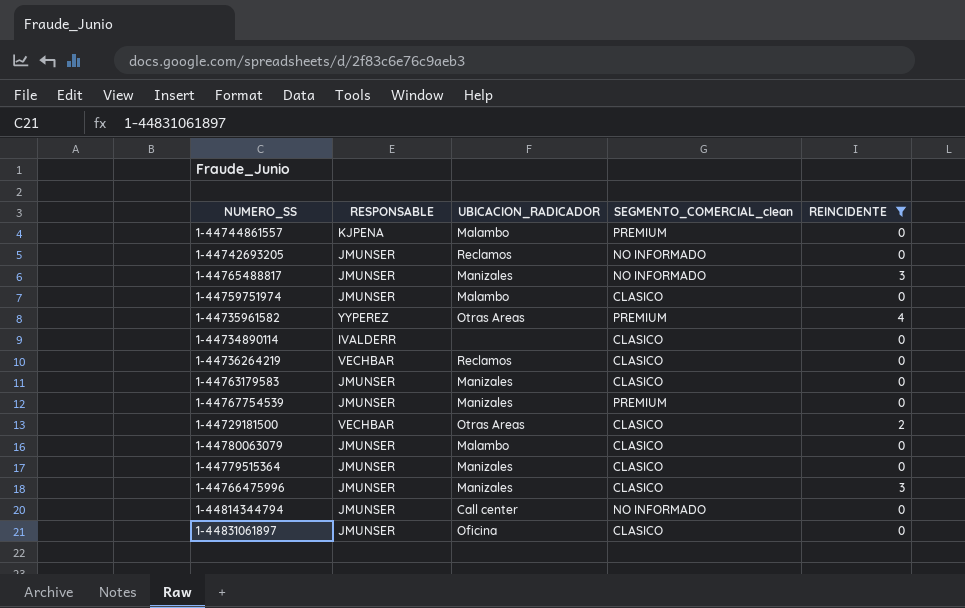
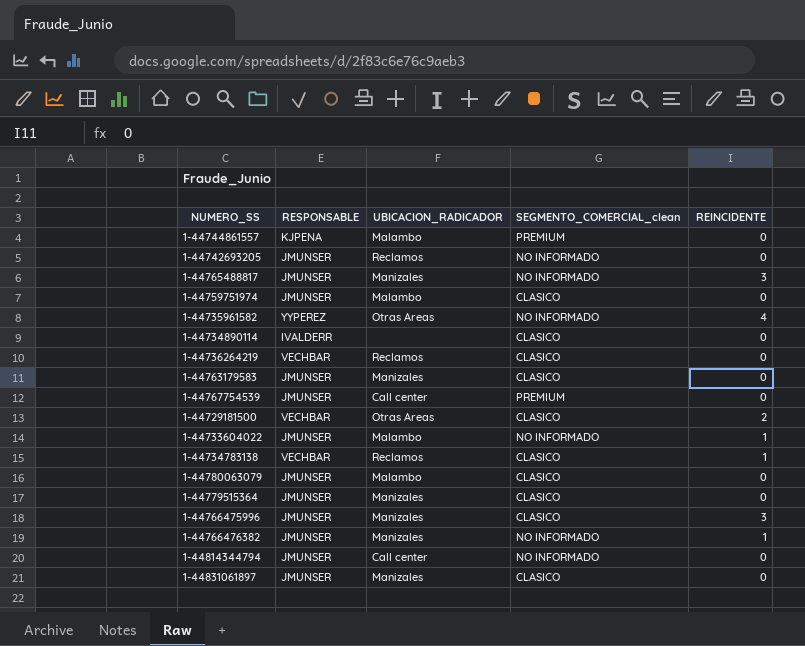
filter: REINCIDENTE != 1 -> none
1-44735961582 | SEGMENTO_COMERCIAL_clean: PREMIUM -> NO INFORMADO
1-44767754539 | UBICACION_RADICADOR: Manizales -> Call center
1-44831061897 | UBICACION_RADICADOR: Oficina -> Manizales

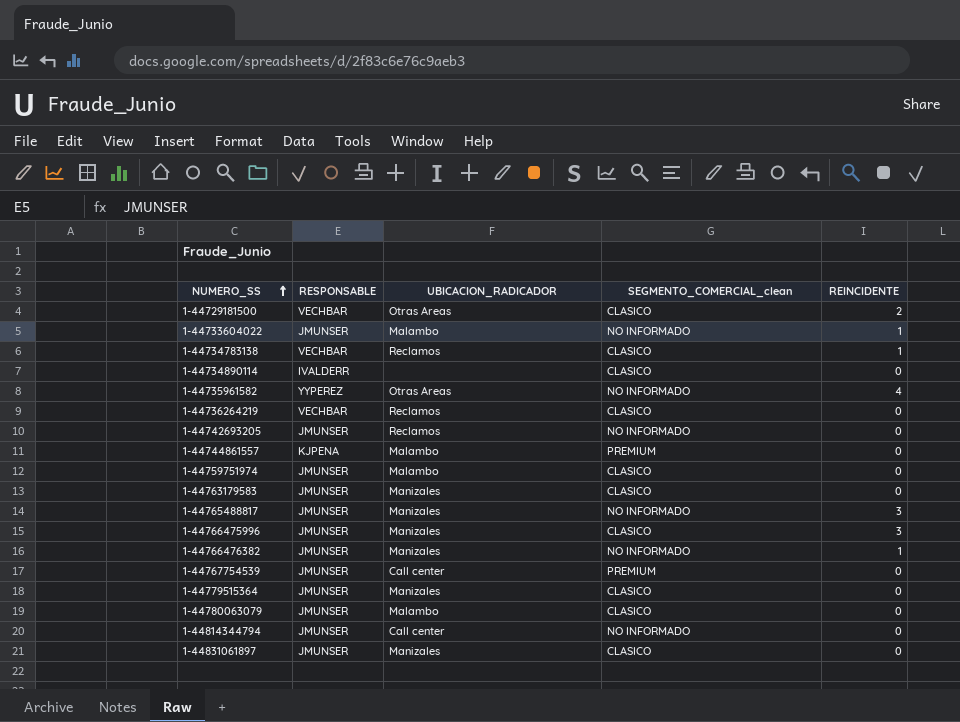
row order: none -> NUMERO_SS ascending

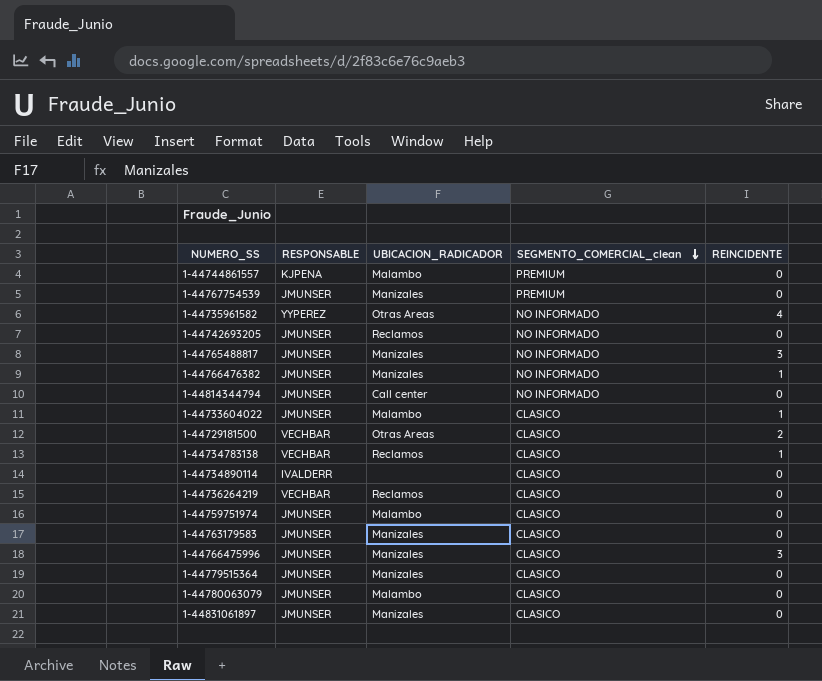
row order: NUMERO_SS ascending -> SEGMENTO_COMERCIAL_clean descending
1-44767754539 | UBICACION_RADICADOR: Call center -> Manizales
1-44733604022 | SEGMENTO_COMERCIAL_clean: NO INFORMADO -> CLASICO

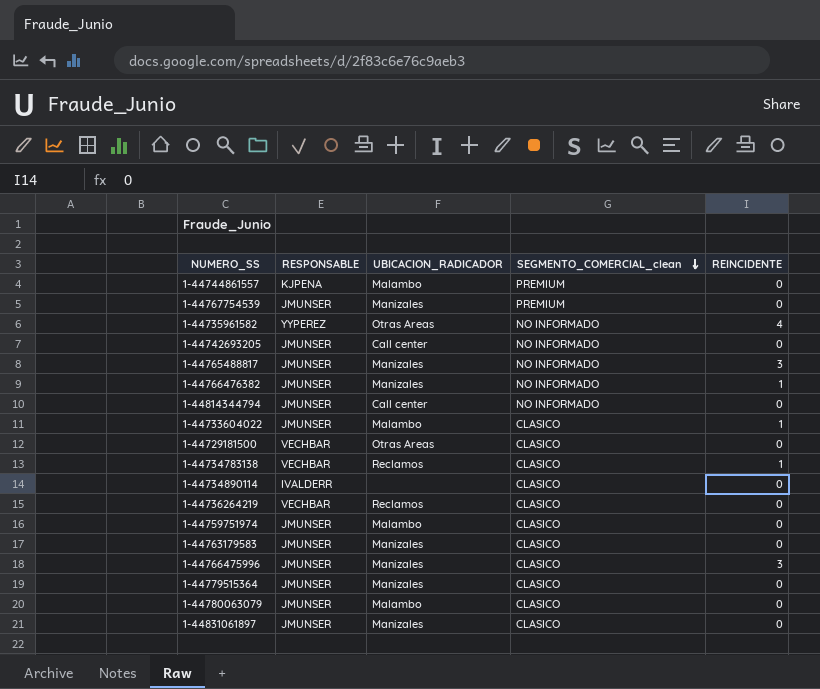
1-44742693205 | UBICACION_RADICADOR: Reclamos -> Call center
1-44729181500 | REINCIDENTE: 2 -> 0

